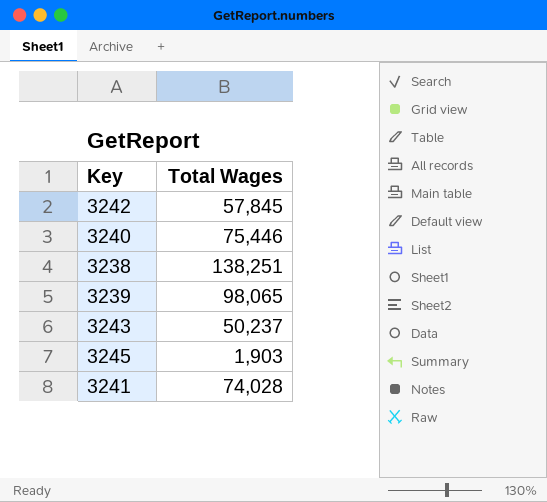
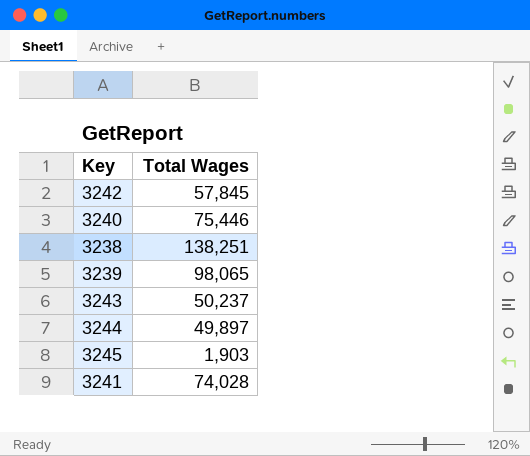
row 3244: none -> 49,897

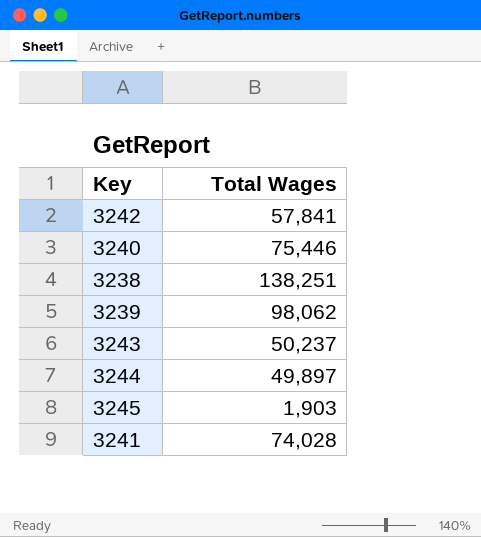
3242 | Total Wages: 57,845 -> 57,841
3239 | Total Wages: 98,065 -> 98,062

